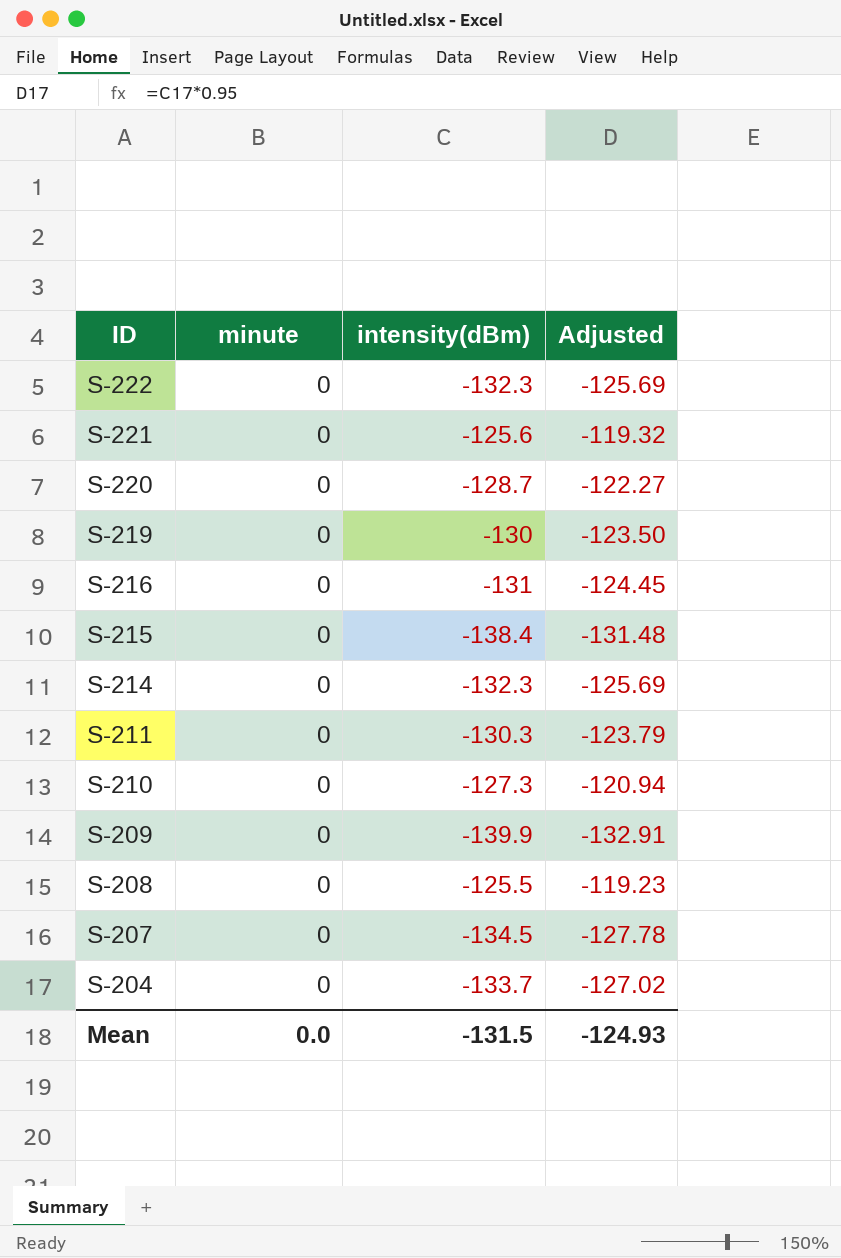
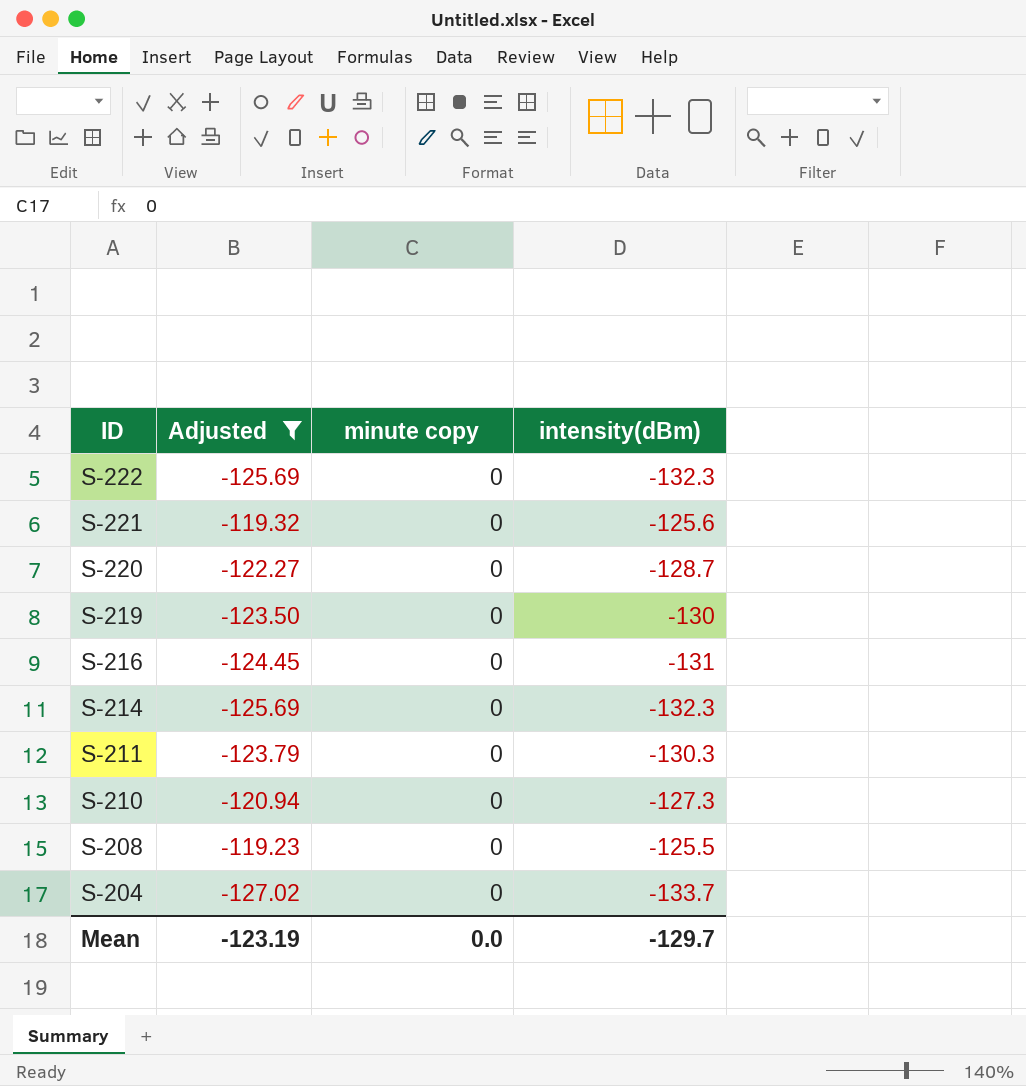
filter: none -> Adjusted >= -127.02
column Adjusted | position: 4 -> 2
column name: minute -> minute copy
Mean | Adjusted: -124.93 -> -123.19
Mean | intensity(dBm): -131.5 -> -129.7

